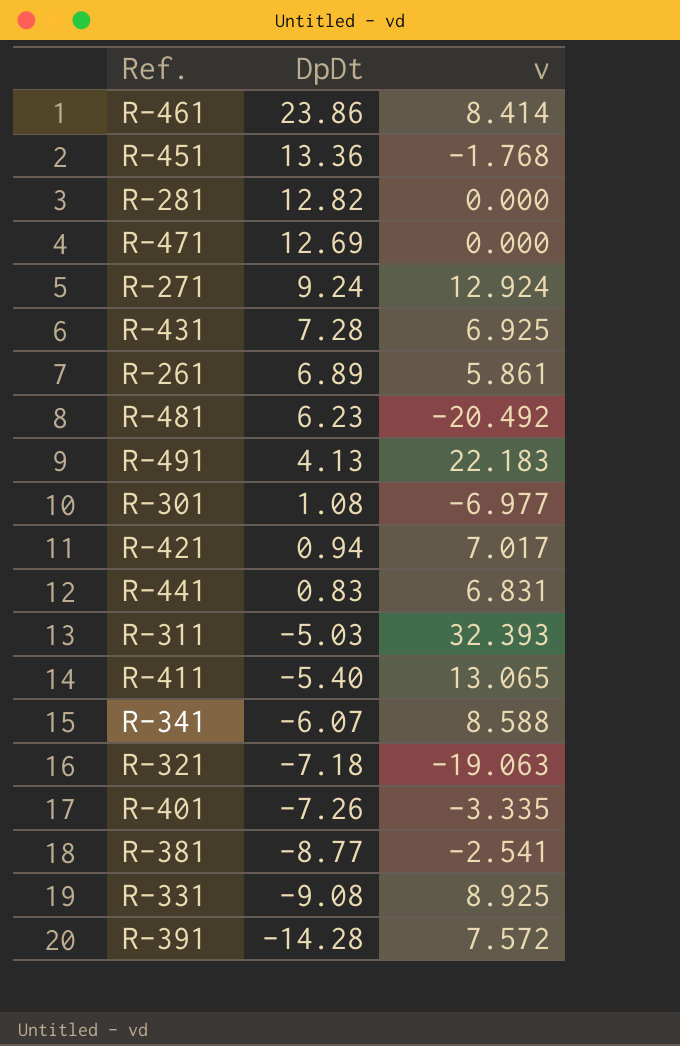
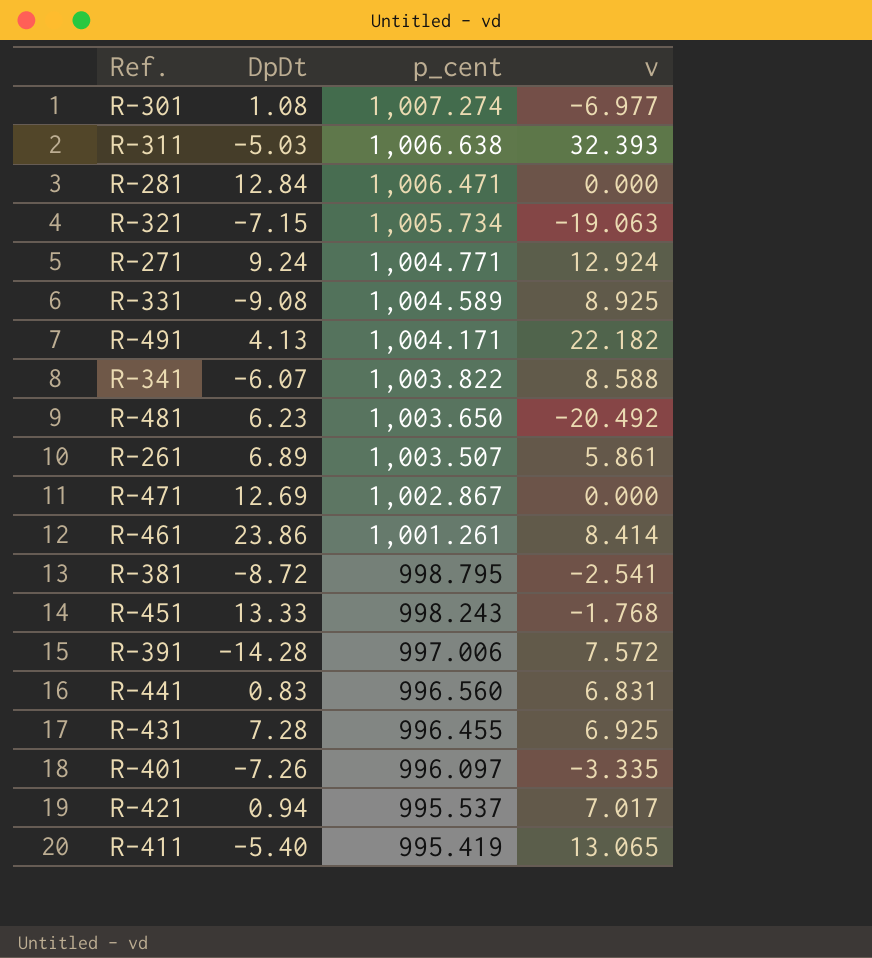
row order: DpDt descending -> p_cent descending
column p_cent | position: none -> 3
R-281 | DpDt: 12.82 -> 12.84
R-321 | DpDt: -7.18 -> -7.15
R-491 | v: 22.183 -> 22.182
R-381 | DpDt: -8.77 -> -8.72
R-451 | DpDt: 13.36 -> 13.33

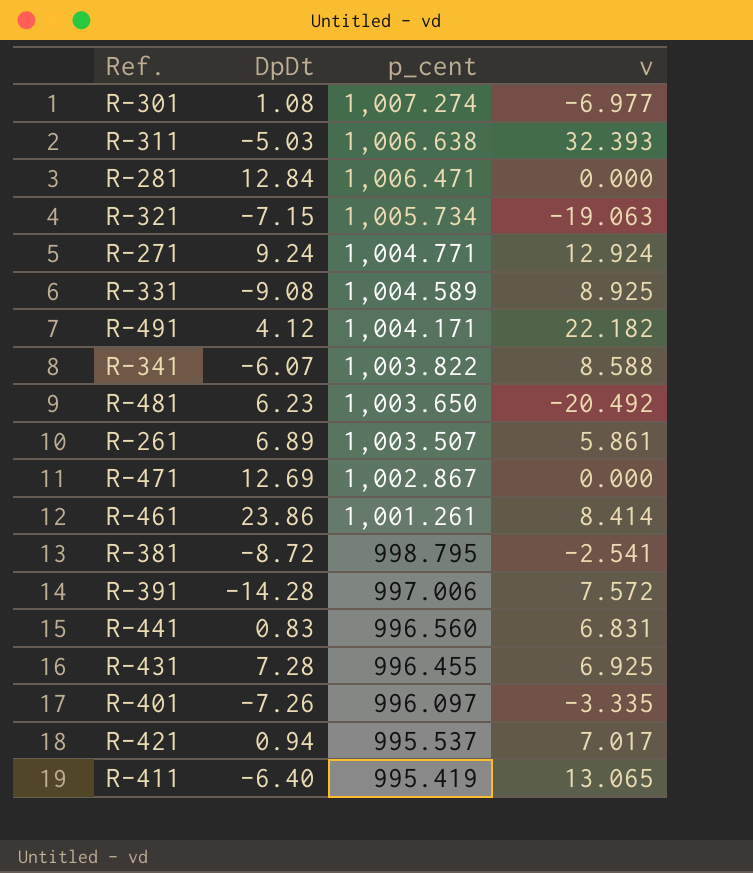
row R-451: 13.33 | 998.243 | -1.768 -> none
R-491 | DpDt: 4.13 -> 4.12
R-411 | DpDt: -5.40 -> -6.40

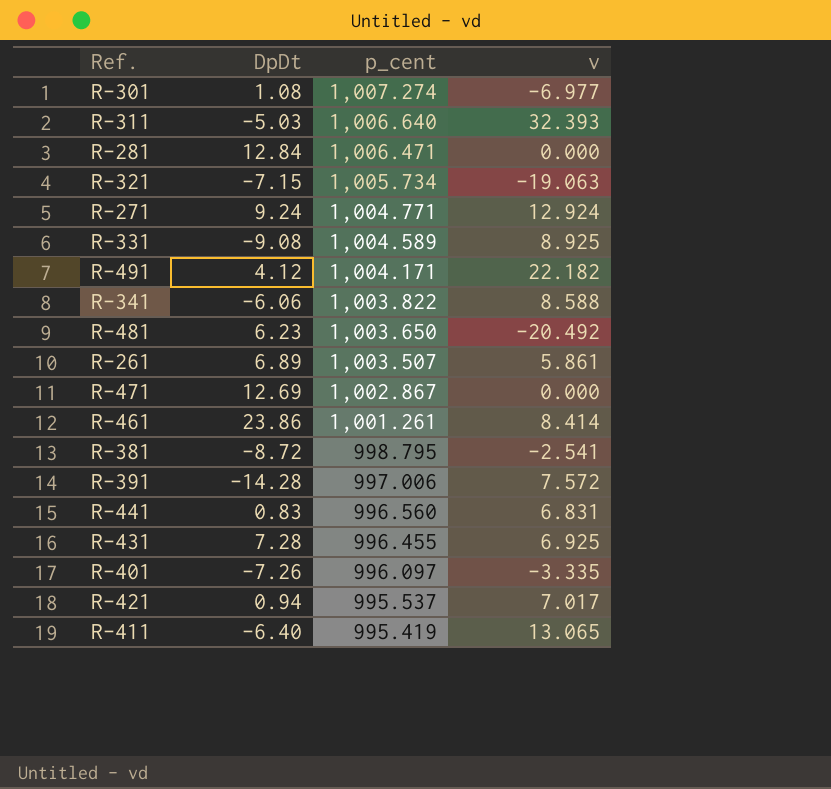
R-311 | p_cent: 1,006.638 -> 1,006.640
R-341 | DpDt: -6.07 -> -6.06

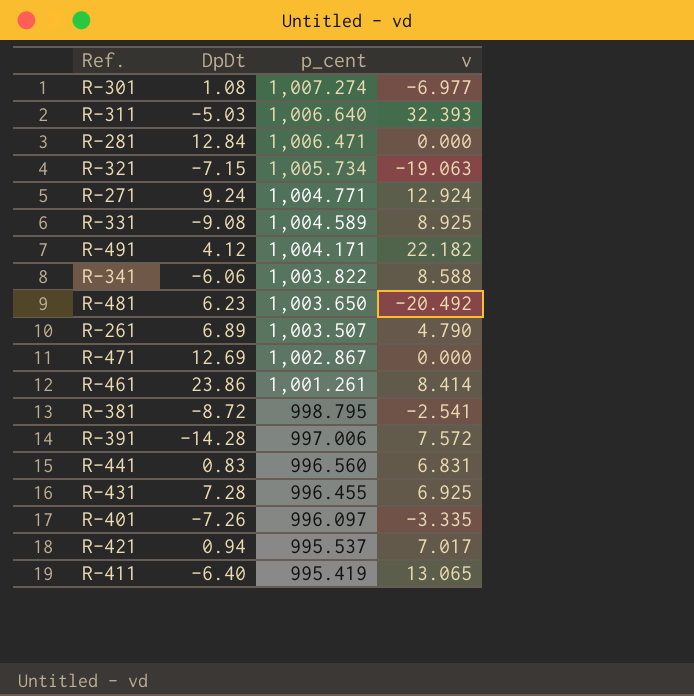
R-261 | v: 5.861 -> 4.790

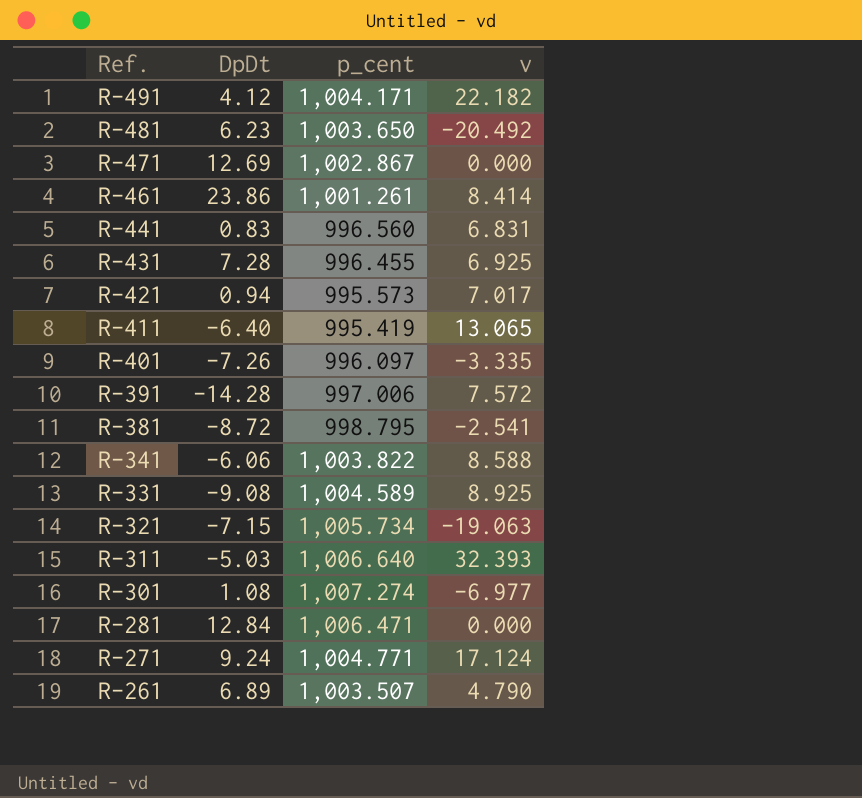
row order: p_cent descending -> Ref. descending
R-421 | p_cent: 995.537 -> 995.573
R-271 | v: 12.924 -> 17.124

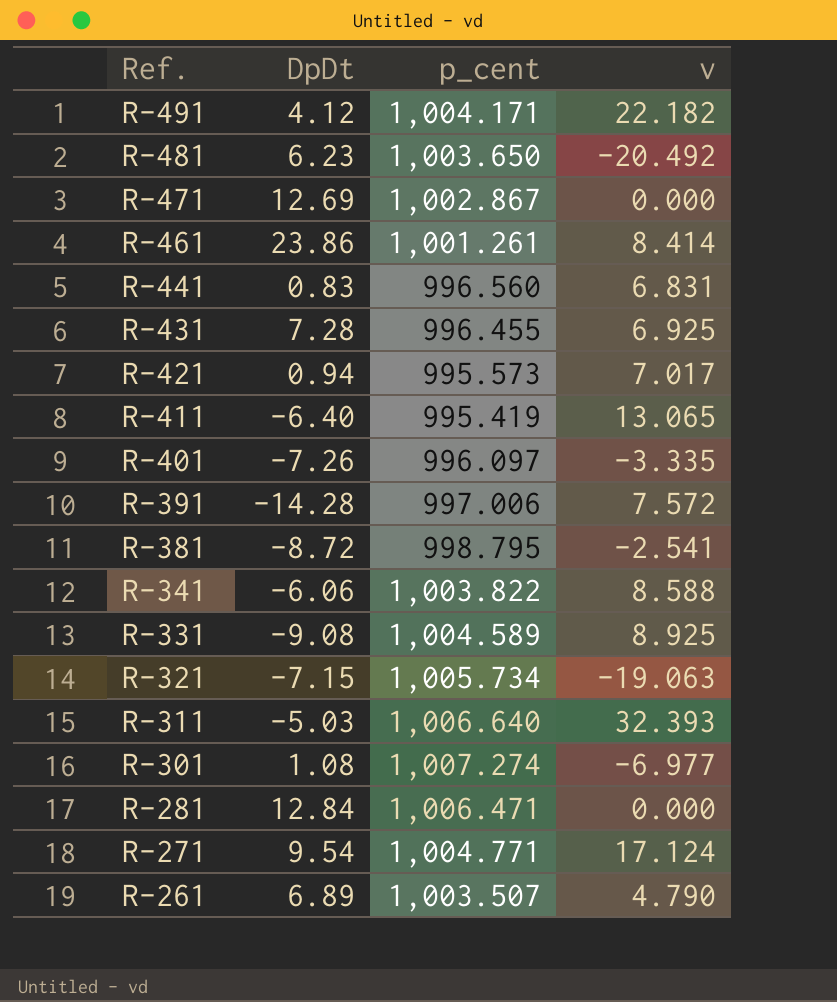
R-271 | DpDt: 9.24 -> 9.54

